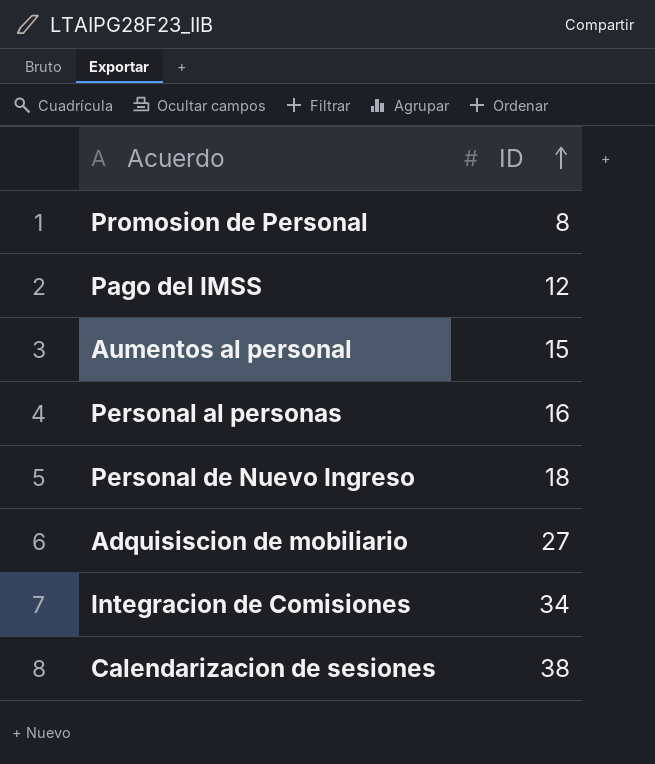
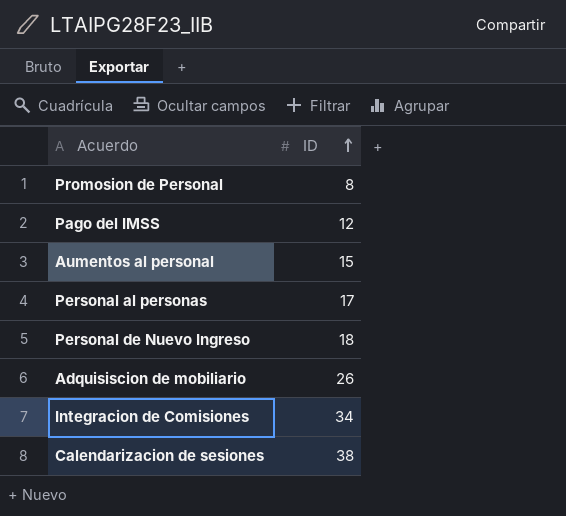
Personal al personas | ID: 16 -> 17
Adquisiscion de mobiliario | ID: 27 -> 26

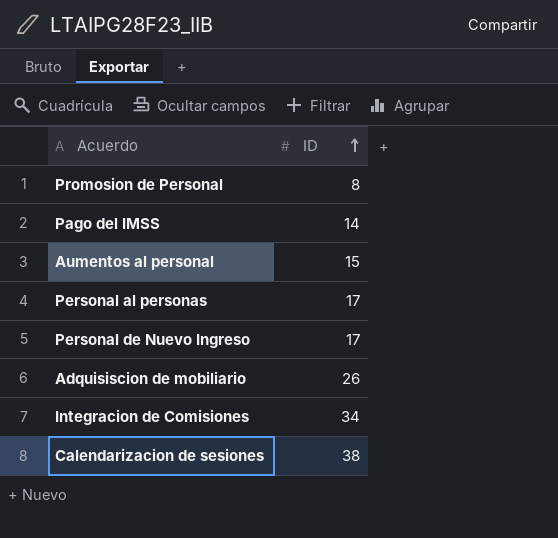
Pago del IMSS | ID: 12 -> 14
Personal de Nuevo Ingreso | ID: 18 -> 17

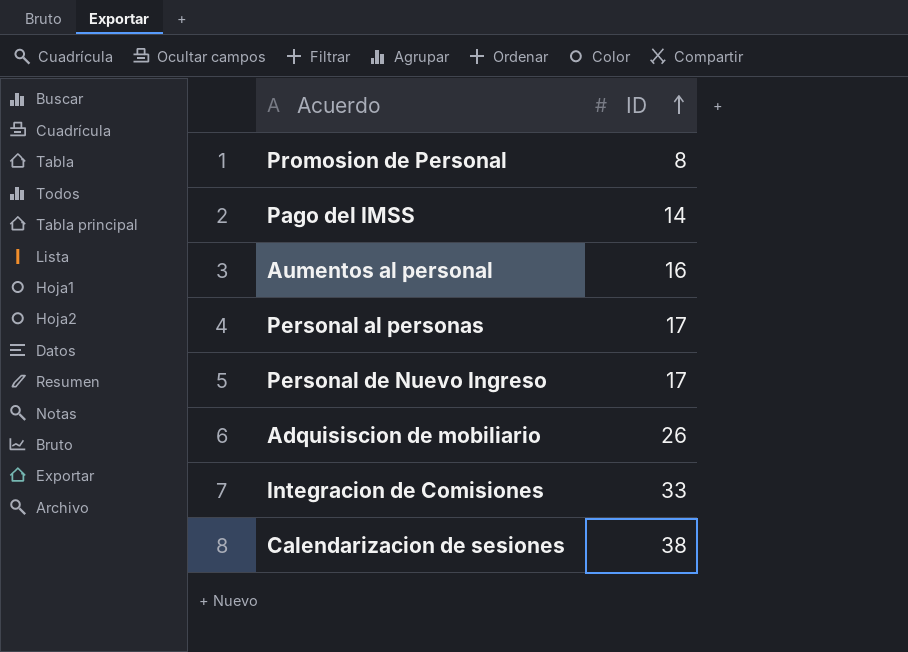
Aumentos al personal | ID: 15 -> 16
Integracion de Comisiones | ID: 34 -> 33

